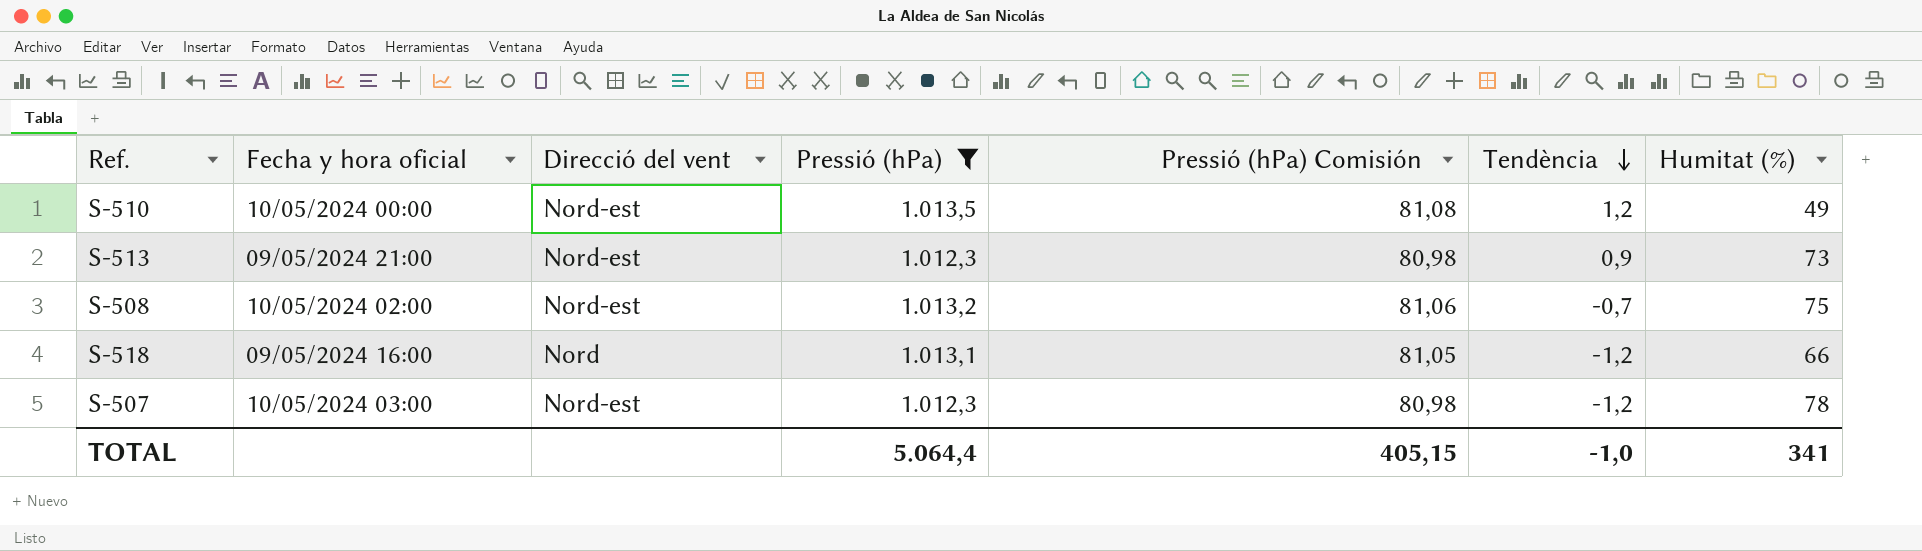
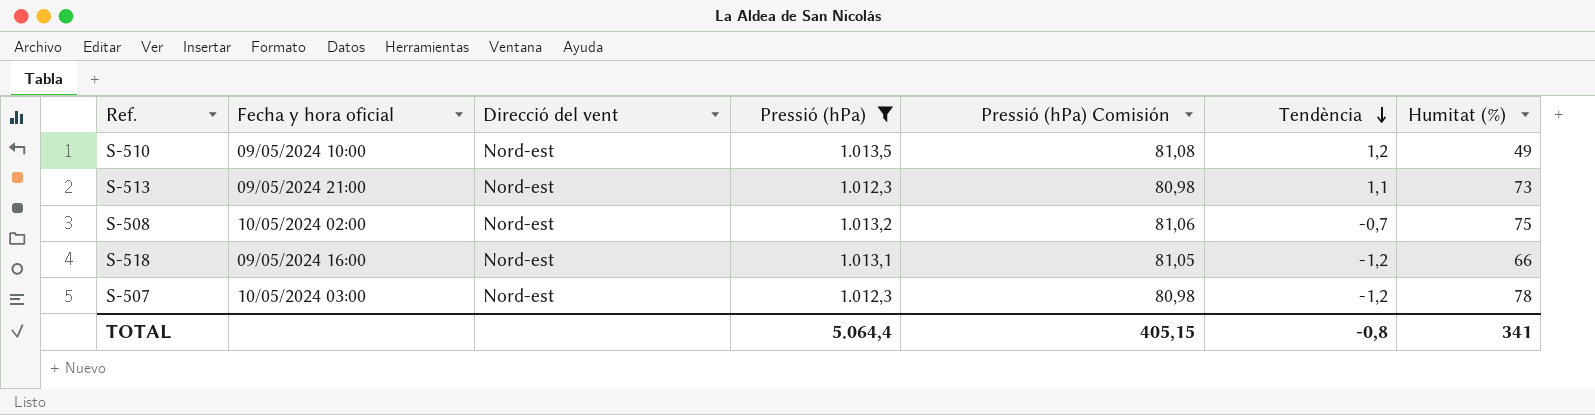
S-510 | Fecha y hora oficial: 10/05/2024 00:00 -> 09/05/2024 10:00
S-513 | Tendència: 0,9 -> 1,1
S-518 | Direcció del vent: Nord -> Nord-est
TOTAL | Tendència: -1,0 -> -0,8

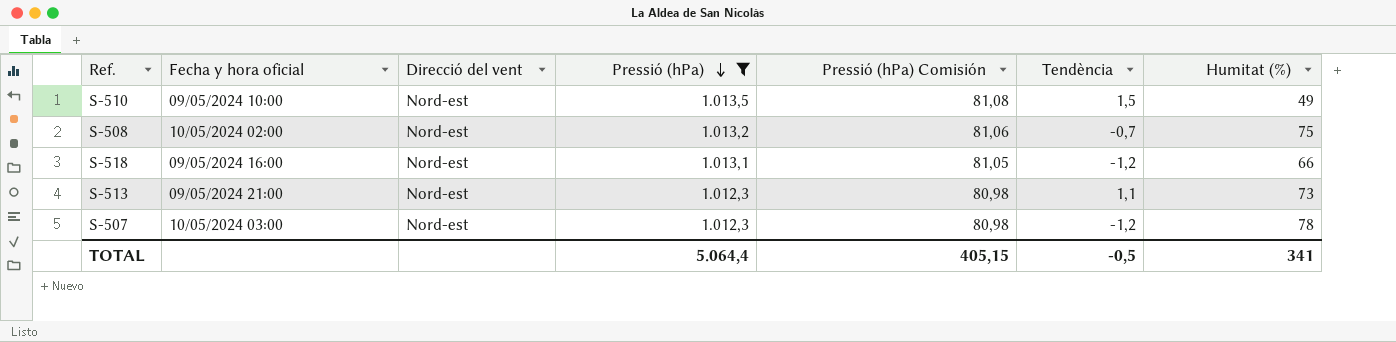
row order: Tendència descending -> Pressió (hPa) descending
S-510 | Tendència: 1,2 -> 1,5
TOTAL | Tendència: -0,8 -> -0,5

